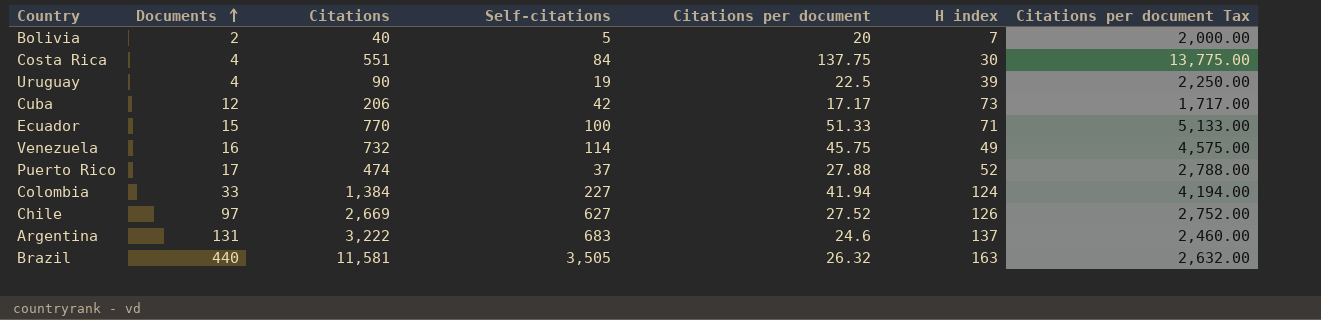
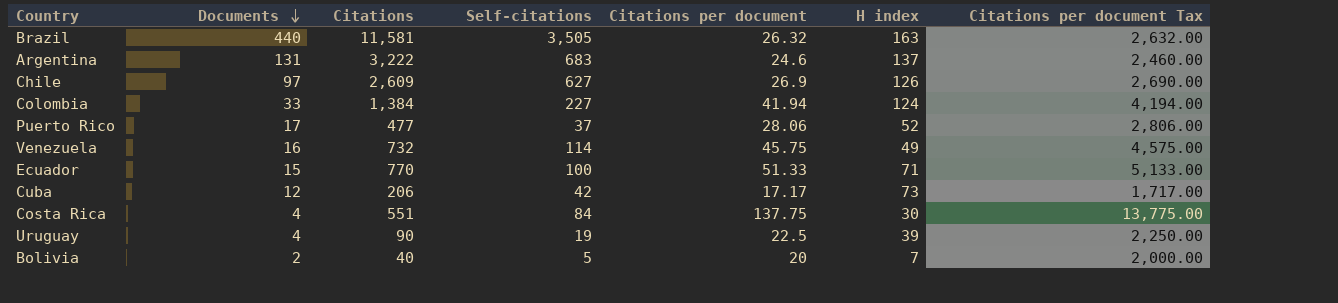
row order: Documents ascending -> Documents descending
Chile | Citations: 2,669 -> 2,609
Chile | Citations per document: 27.52 -> 26.9
Chile | Citations per document Tax: 2,752.00 -> 2,690.00
Puerto Rico | Citations: 474 -> 477
Puerto Rico | Citations per document: 27.88 -> 28.06
Puerto Rico | Citations per document Tax: 2,788.00 -> 2,806.00

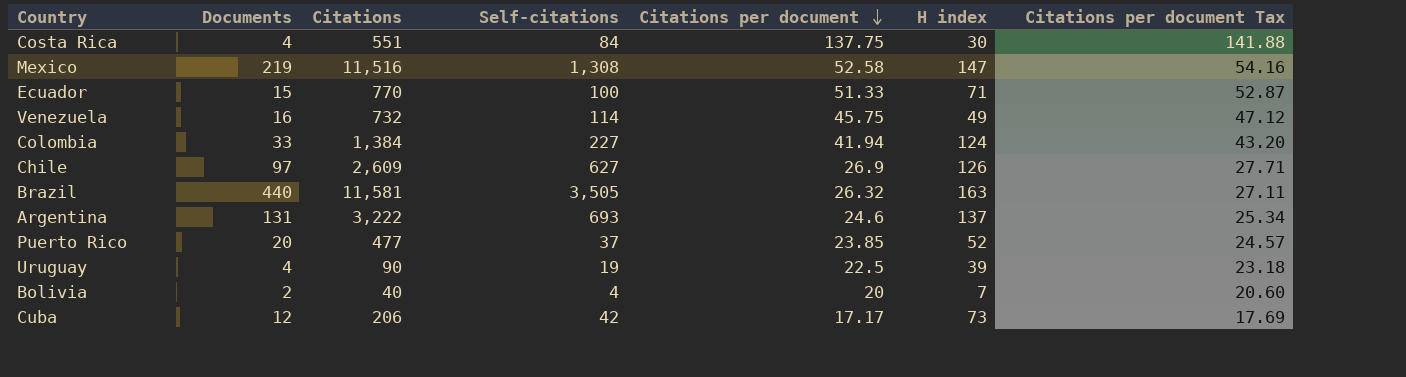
row order: Documents descending -> Citations per document descending
column Citations per document Tax | formula: [Citations per document] * 100 -> [Citations per document] * 1.03
row Mexico: none -> 219 | 11,516 | 1,308 | 52.58 | 147 | 54.16
Argentina | Self-citations: 683 -> 693
Puerto Rico | Documents: 17 -> 20
Puerto Rico | Citations per document: 28.06 -> 23.85
Bolivia | Self-citations: 5 -> 4

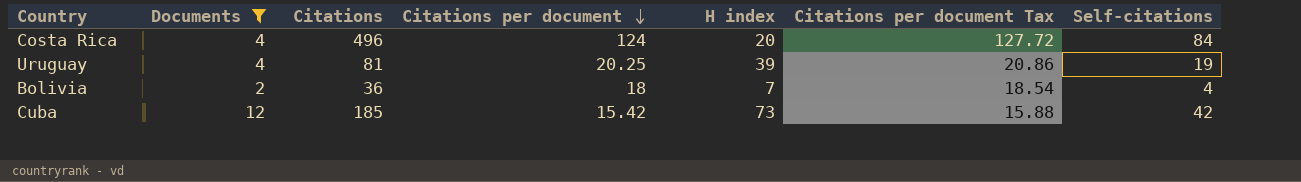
filter: none -> Documents <= 12
column Self-citations | position: 4 -> 7
Costa Rica | Citations: 551 -> 496
Costa Rica | Citations per document: 137.75 -> 124
Costa Rica | H index: 30 -> 20
Costa Rica | Citations per document Tax: 141.88 -> 127.72
Uruguay | Citations: 90 -> 81
Uruguay | Citations per document: 22.5 -> 20.25
Uruguay | Citations per document Tax: 23.18 -> 20.86
Bolivia | Citations: 40 -> 36
Bolivia | Citations per document: 20 -> 18
Bolivia | Citations per document Tax: 20.60 -> 18.54
Cuba | Citations: 206 -> 185
Cuba | Citations per document: 17.17 -> 15.42
Cuba | Citations per document Tax: 17.69 -> 15.88

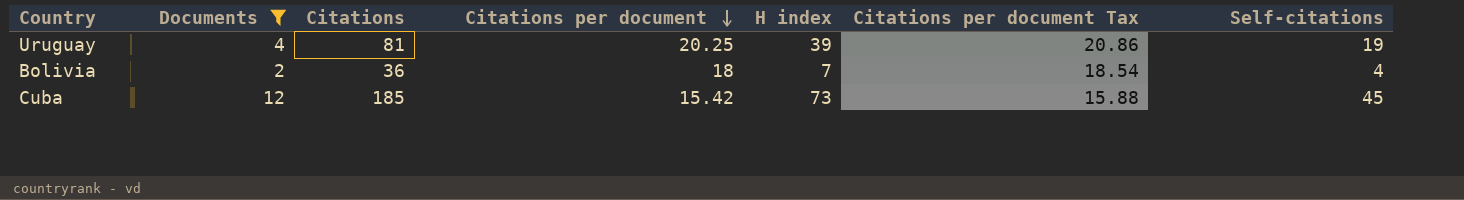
row Costa Rica: 4 | 496 | 124 | 20 | 127.72 | 84 -> none
Cuba | Self-citations: 42 -> 45

